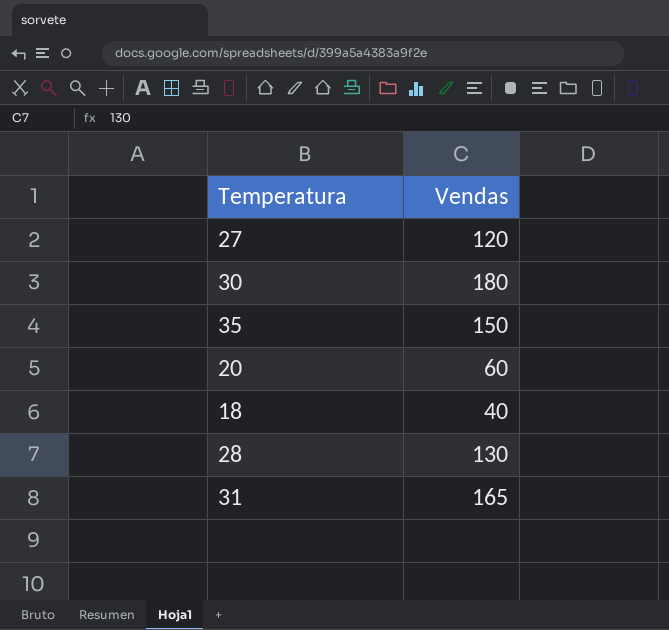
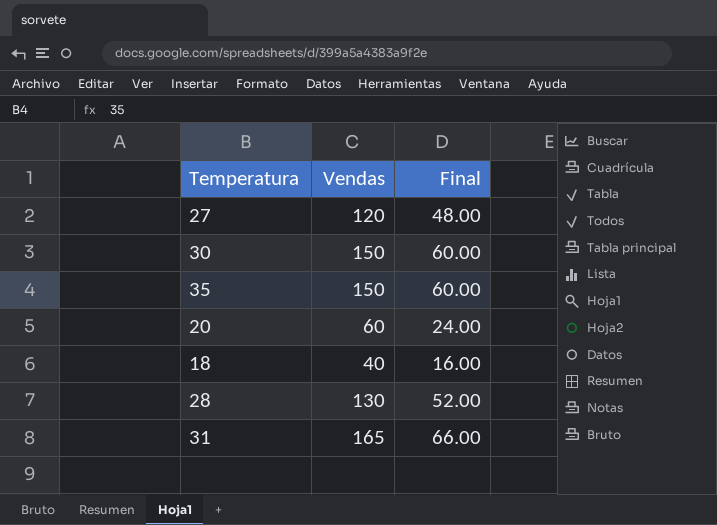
column Final | formula: none -> [Vendas] * 0.4
30 | Vendas: 180 -> 150

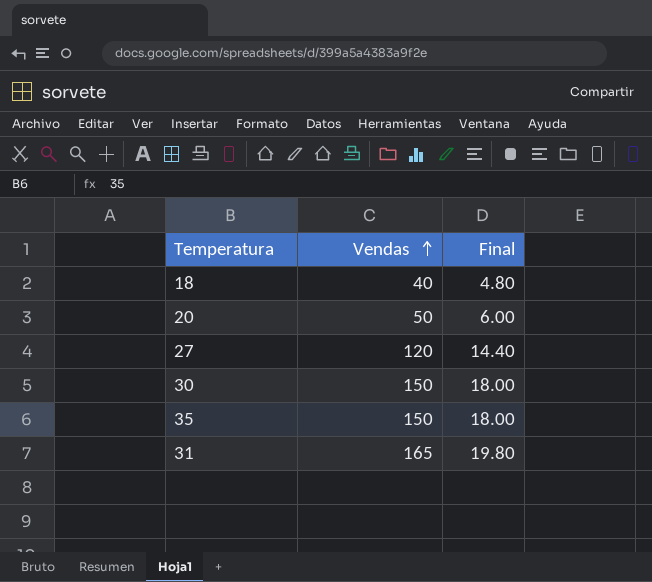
row order: none -> Vendas ascending
column Final | formula: [Vendas] * 0.4 -> [Vendas] * 0.12
row 28: 130 | 52.00 -> none
20 | Vendas: 60 -> 50

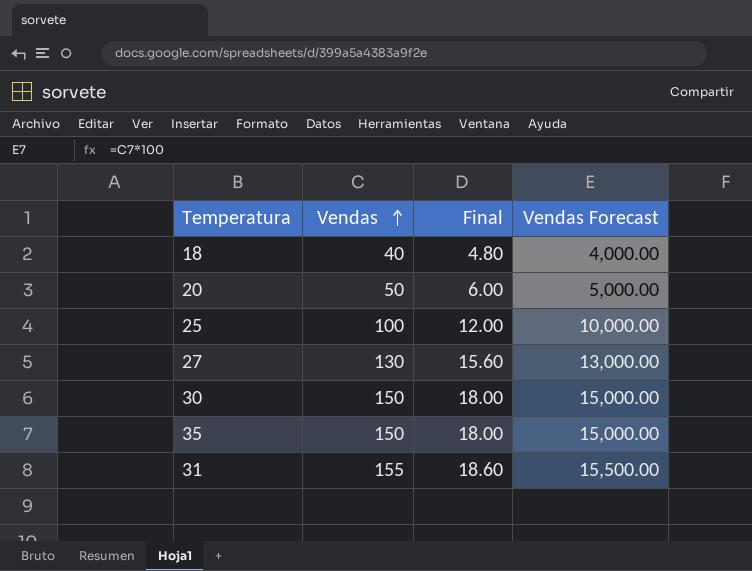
column Vendas Forecast | formula: none -> [Vendas] * 100
row 25: none -> 100 | 12.00 | 10,000.00
27 | Vendas: 120 -> 130
27 | Final: 14.40 -> 15.60
31 | Vendas: 165 -> 155
31 | Final: 19.80 -> 18.60

